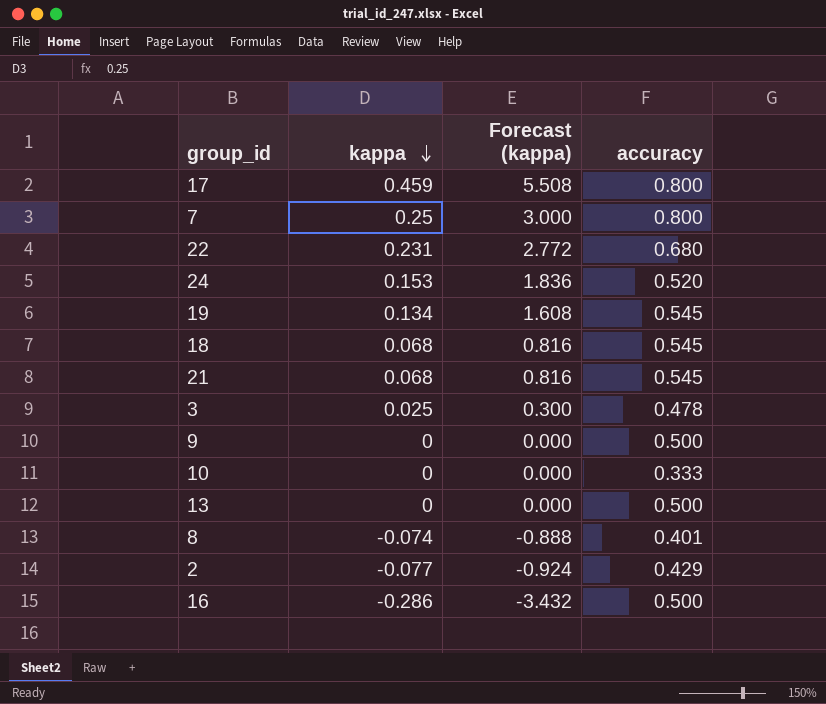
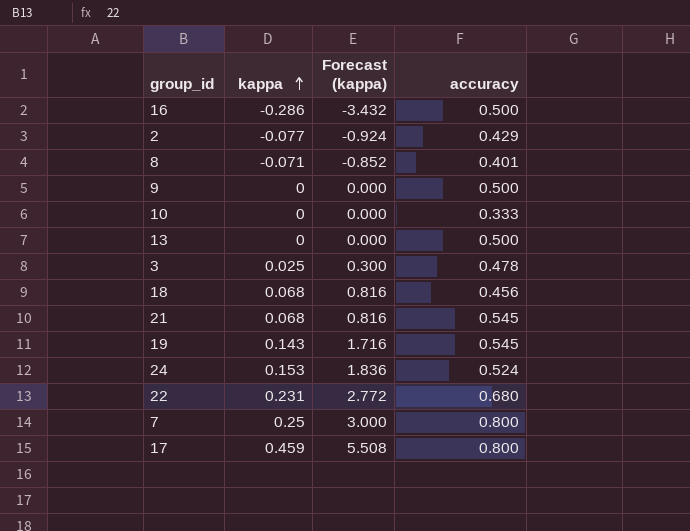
row order: kappa descending -> kappa ascending
8 | kappa: -0.074 -> -0.071
8 | Forecast (kappa): -0.888 -> -0.852
18 | accuracy: 0.545 -> 0.456
19 | kappa: 0.134 -> 0.143
19 | Forecast (kappa): 1.608 -> 1.716
24 | accuracy: 0.520 -> 0.524

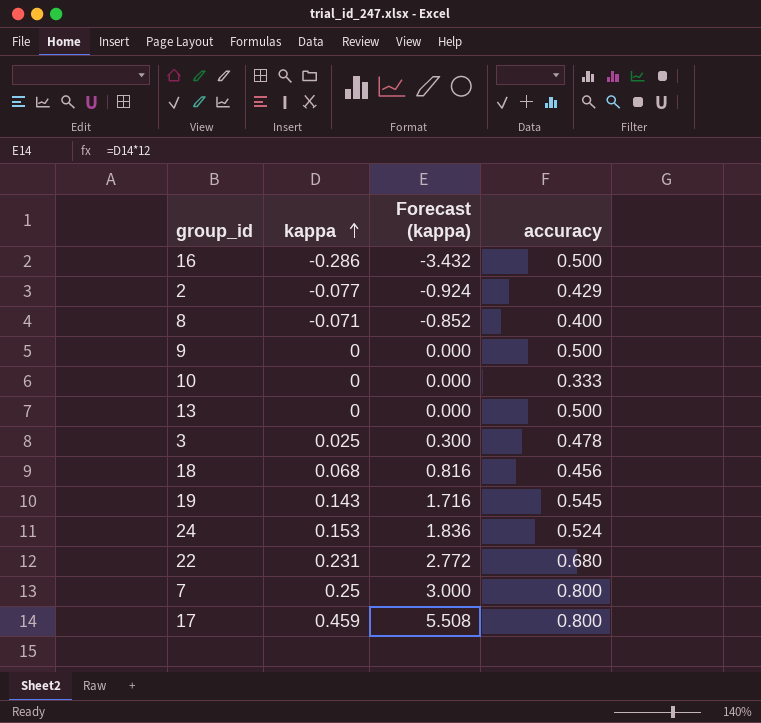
row 21: 0.068 | 0.816 | 0.545 -> none
8 | accuracy: 0.401 -> 0.400

